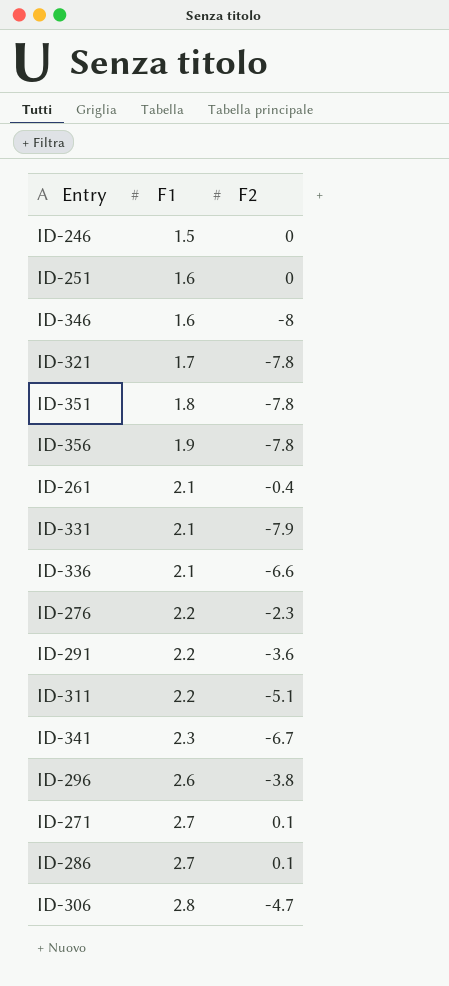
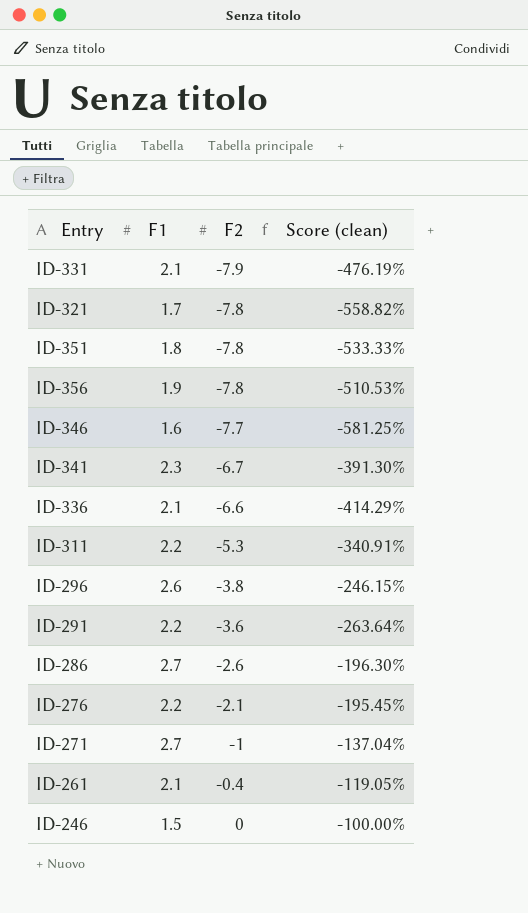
row order: F1 ascending -> F2 ascending
column Score (clean) | formula: none -> ([F2] - [F1]) / [F1]
row ID-251: 1.6 | 0 -> none
row ID-306: 2.8 | -4.7 -> none
ID-346 | F2: -8 -> -7.7
ID-311 | F2: -5.1 -> -5.3
ID-286 | F2: 0.1 -> -2.6
ID-276 | F2: -2.3 -> -2.1
ID-271 | F2: 0.1 -> -1

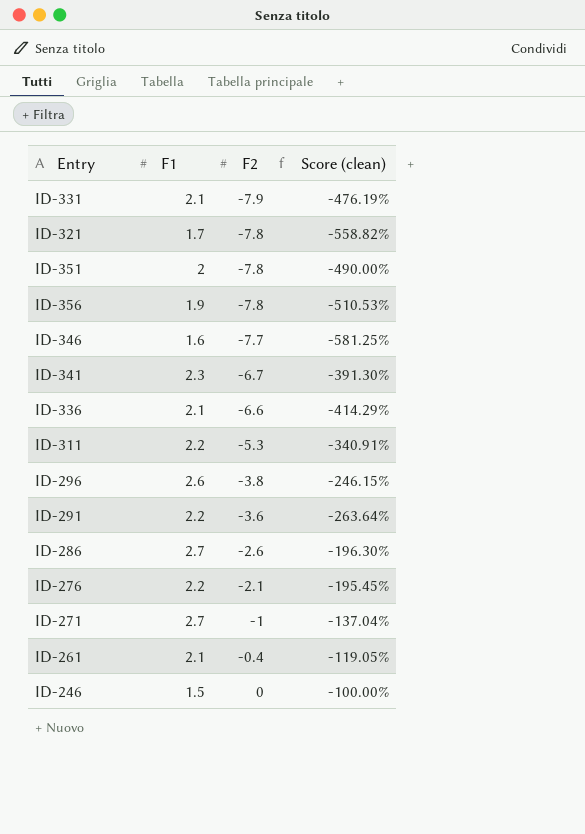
ID-351 | F1: 1.8 -> 2
ID-351 | Score (clean): -533.33% -> -490.00%

